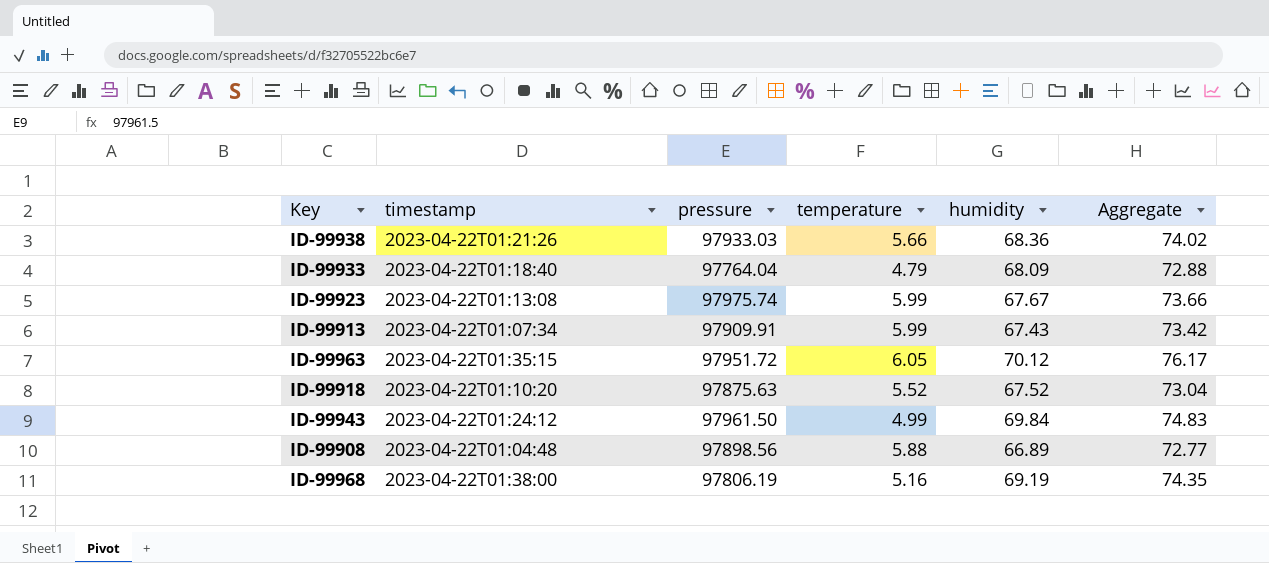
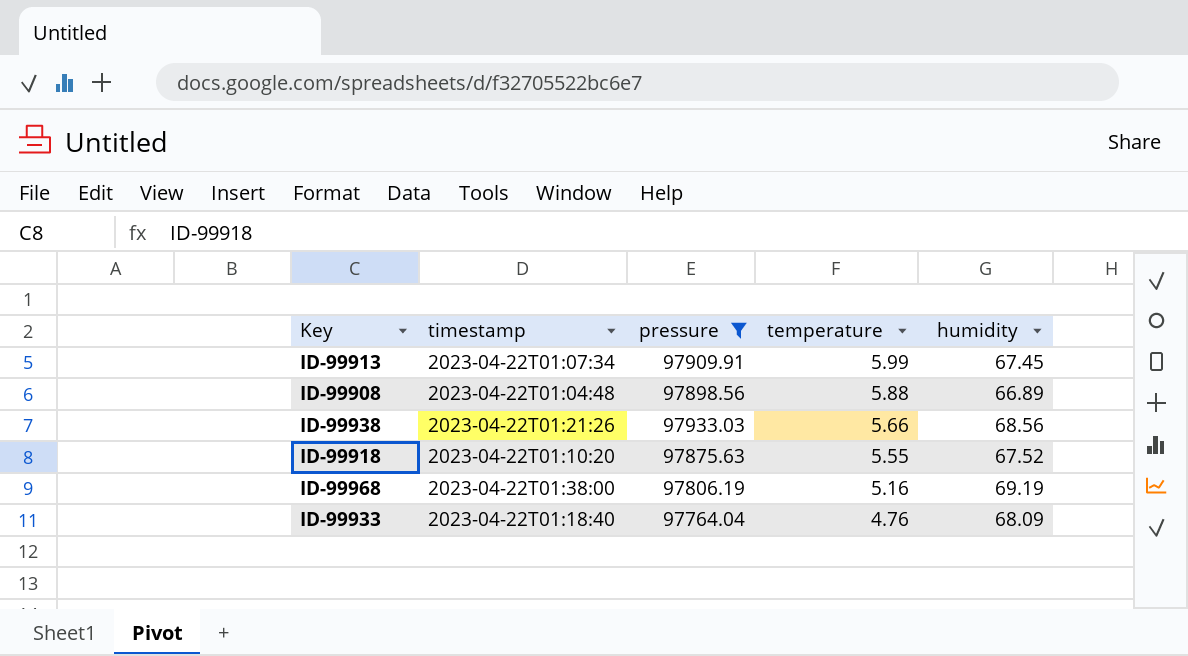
filter: none -> pressure <= 97933.03
row order: none -> temperature descending
column Aggregate | formula: [temperature] + [humidity] -> none
ID-99913 | humidity: 67.43 -> 67.45
ID-99938 | humidity: 68.36 -> 68.56
ID-99918 | temperature: 5.52 -> 5.55
ID-99933 | temperature: 4.79 -> 4.76

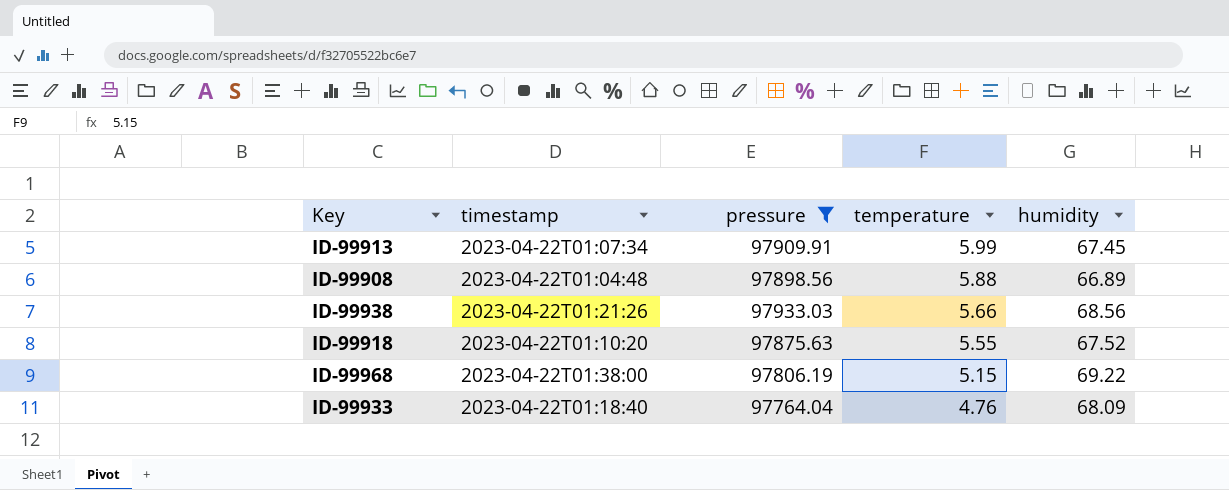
ID-99968 | temperature: 5.16 -> 5.15
ID-99968 | humidity: 69.19 -> 69.22

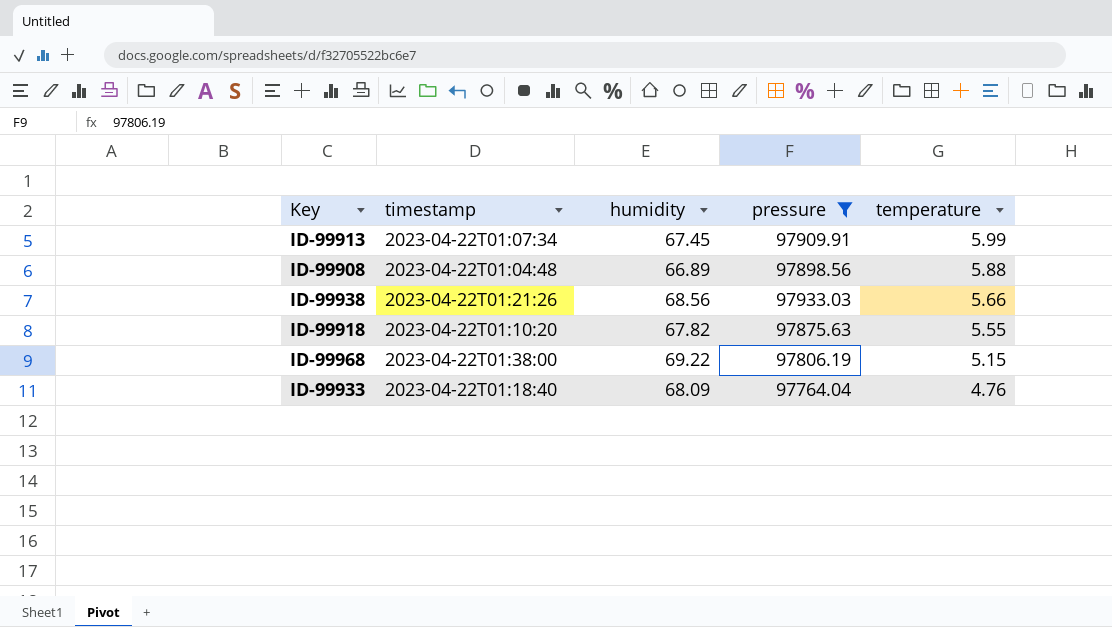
column humidity | position: 5 -> 3
ID-99918 | humidity: 67.52 -> 67.82

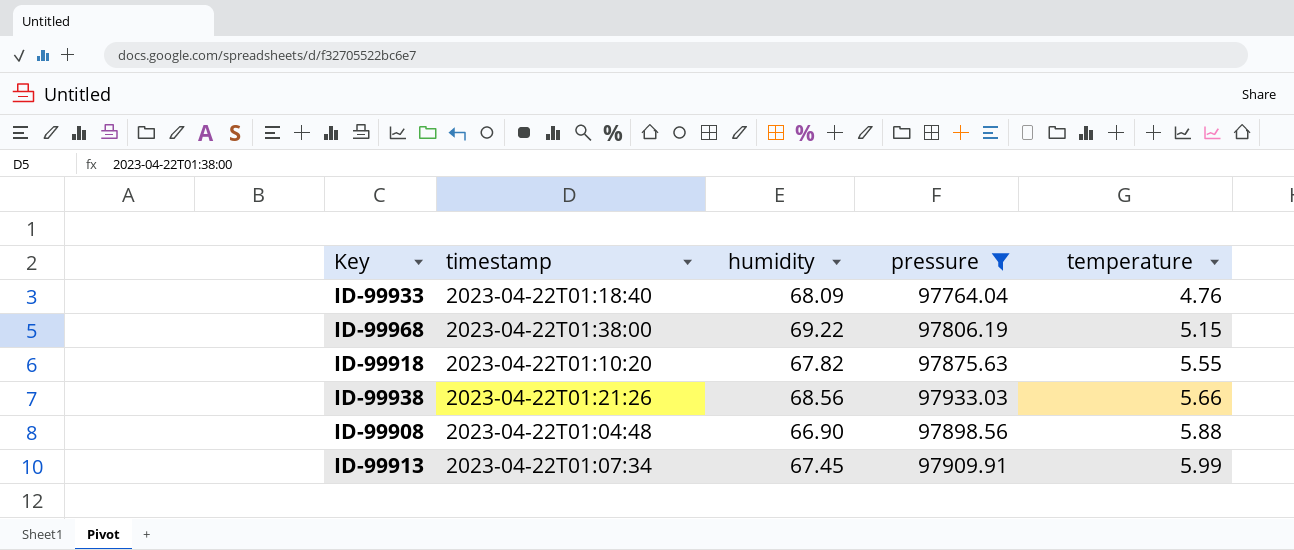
row order: temperature descending -> temperature ascending
ID-99908 | humidity: 66.89 -> 66.90

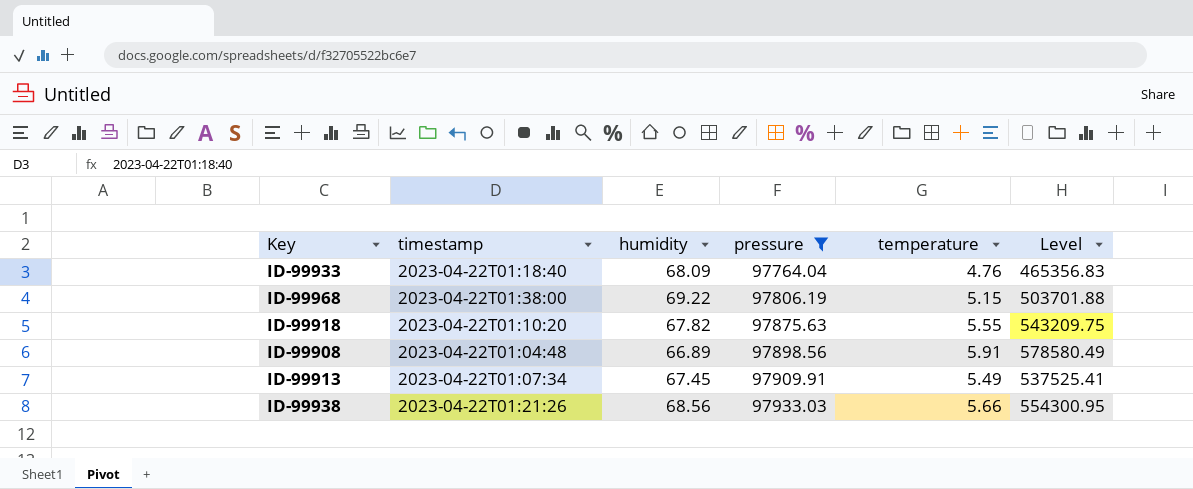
row order: temperature ascending -> pressure ascending
column Level | formula: none -> [pressure] * [temperature]
ID-99908 | humidity: 66.90 -> 66.89
ID-99908 | temperature: 5.88 -> 5.91
ID-99913 | temperature: 5.99 -> 5.49

